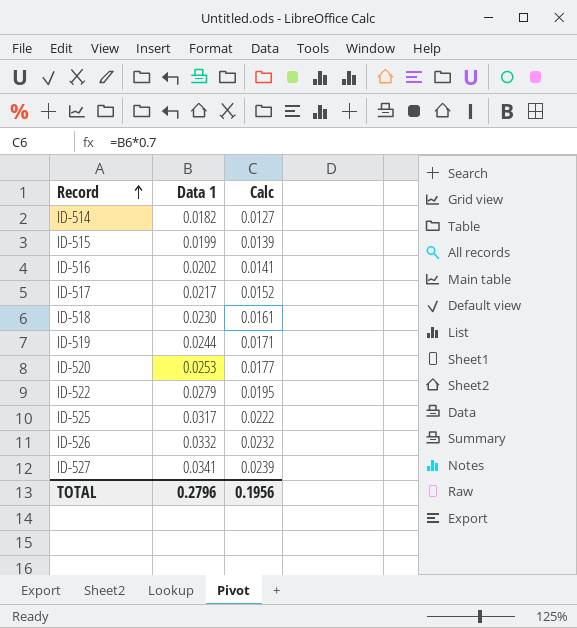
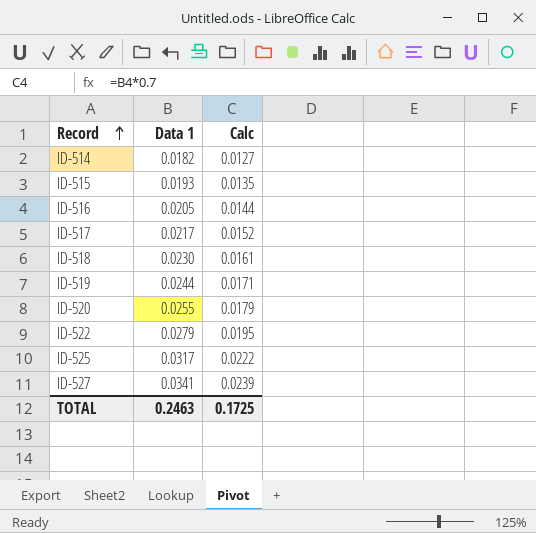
row ID-526: 0.0332 | 0.0232 -> none
ID-515 | Data 1: 0.0199 -> 0.0193
ID-515 | Calc: 0.0139 -> 0.0135
ID-516 | Data 1: 0.0202 -> 0.0205
ID-516 | Calc: 0.0141 -> 0.0144
ID-520 | Data 1: 0.0253 -> 0.0255
ID-520 | Calc: 0.0177 -> 0.0179
TOTAL | Data 1: 0.2796 -> 0.2463
TOTAL | Calc: 0.1956 -> 0.1725

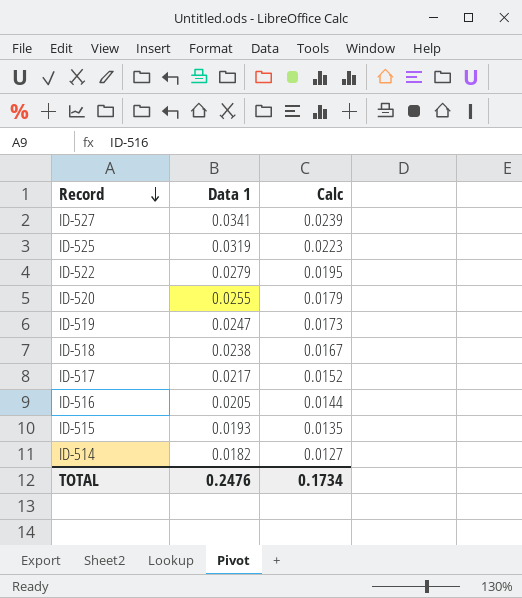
row order: Record ascending -> Record descending
ID-525 | Data 1: 0.0317 -> 0.0319
ID-525 | Calc: 0.0222 -> 0.0223
ID-519 | Data 1: 0.0244 -> 0.0247
ID-519 | Calc: 0.0171 -> 0.0173
ID-518 | Data 1: 0.0230 -> 0.0238
ID-518 | Calc: 0.0161 -> 0.0167
TOTAL | Data 1: 0.2463 -> 0.2476
TOTAL | Calc: 0.1725 -> 0.1734

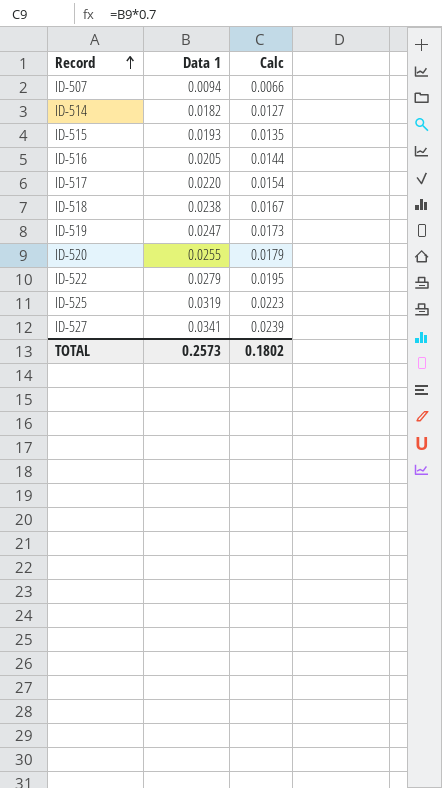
row order: Record descending -> Record ascending
row ID-507: none -> 0.0094 | 0.0066
ID-517 | Data 1: 0.0217 -> 0.0220
ID-517 | Calc: 0.0152 -> 0.0154
TOTAL | Data 1: 0.2476 -> 0.2573
TOTAL | Calc: 0.1734 -> 0.1802

